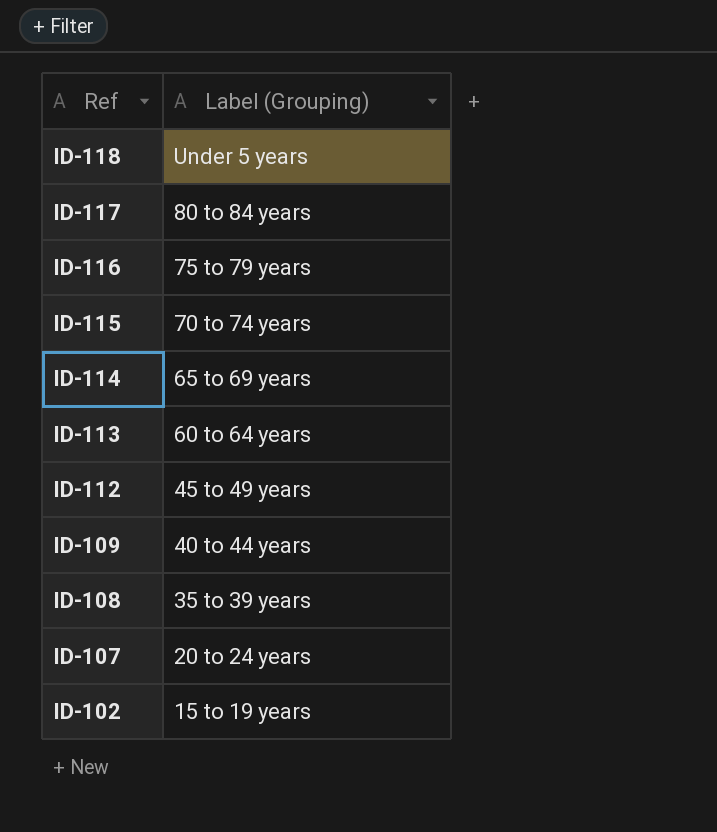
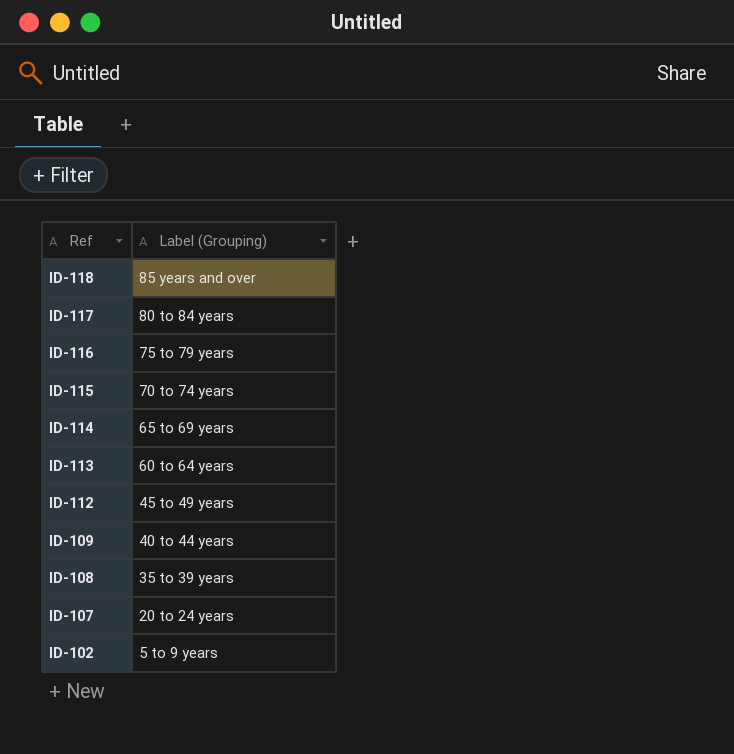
ID-118 | Label (Grouping): Under 5 years -> 85 years and over
ID-102 | Label (Grouping): 15 to 19 years -> 5 to 9 years

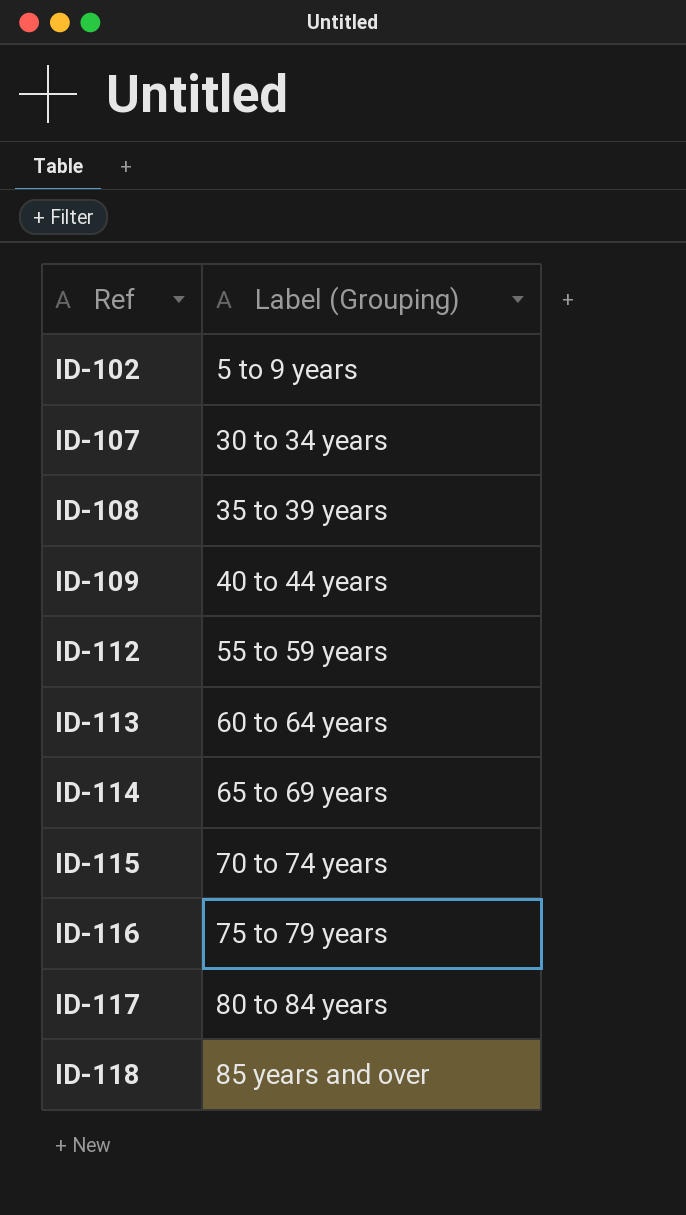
row order: Ref descending -> Ref ascending
ID-107 | Label (Grouping): 20 to 24 years -> 30 to 34 years
ID-112 | Label (Grouping): 45 to 49 years -> 55 to 59 years

